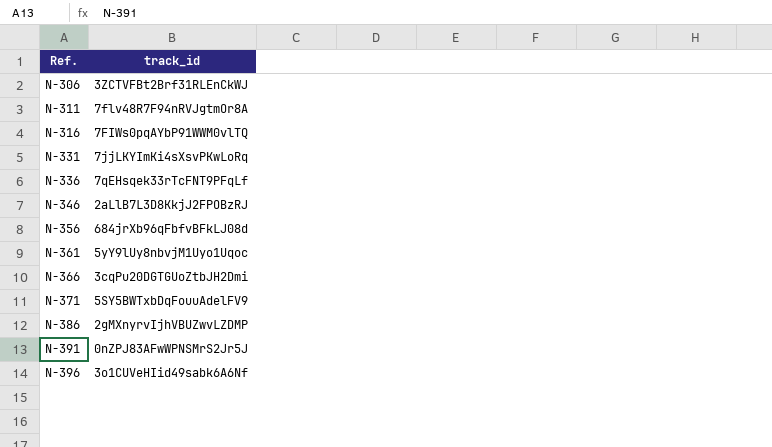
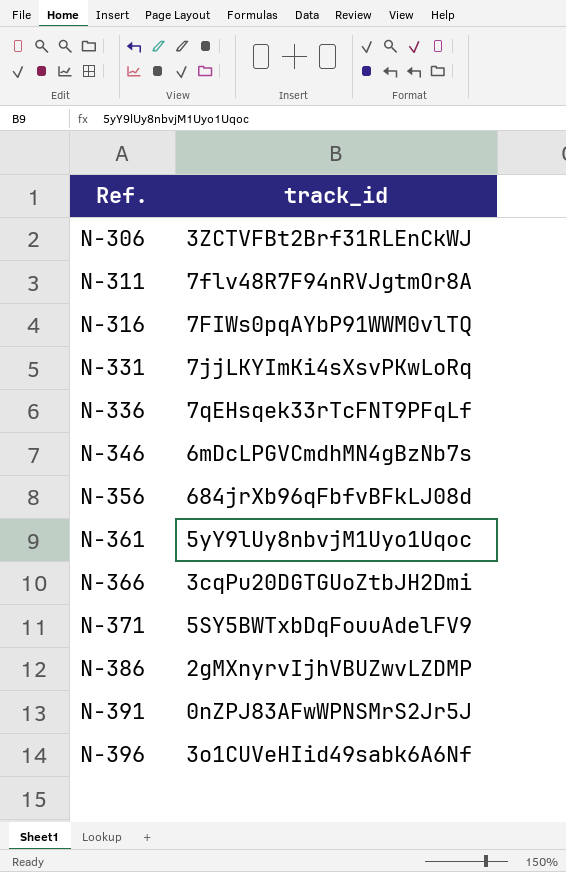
N-346 | track_id: 2aLlB7L3D8KkjJ2FPOBzRJ -> 6mDcLPGVCmdhMN4gBzNb7s

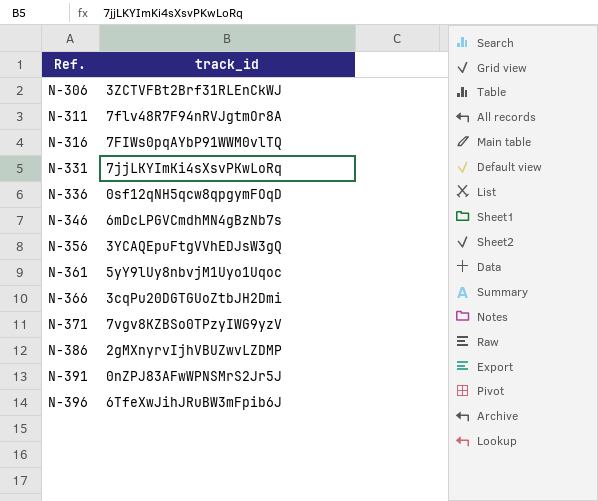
N-336 | track_id: 7qEHsqek33rTcFNT9PFqLf -> 0sf12qNH5qcw8qpgymFOqD
N-356 | track_id: 684jrXb96qFbfvBFkLJ08d -> 3YCAQEpuFtgVVhEDJsW3gQ
N-371 | track_id: 5SY5BWTxbDqFouuAdelFV9 -> 7vgv8KZBSo0TPzyIWG9yzV
N-396 | track_id: 3o1CUVeHIid49sabk6A6Nf -> 6TfeXwJihJRuBW3mFpib6J

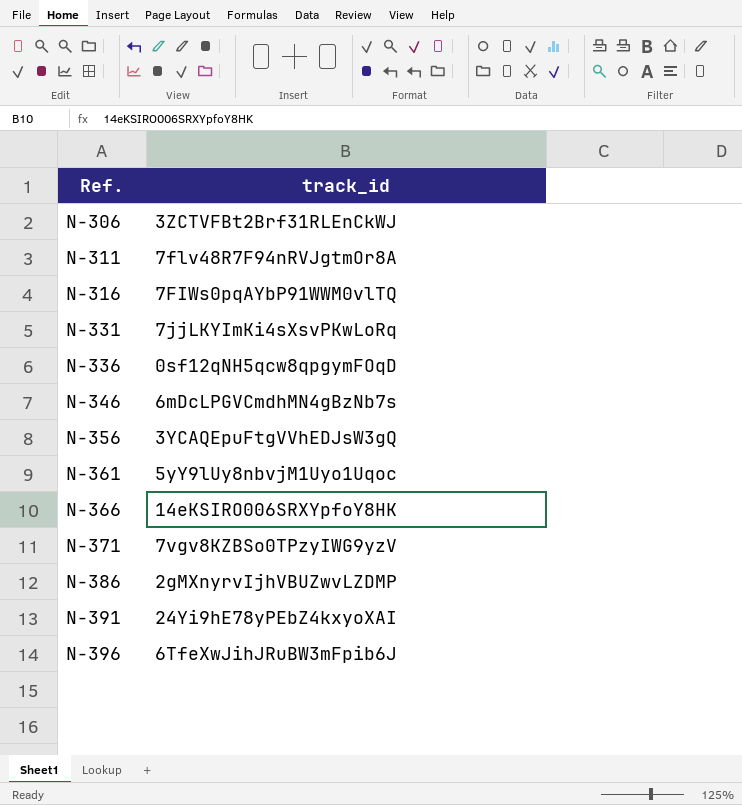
N-366 | track_id: 3cqPu20DGTGUoZtbJH2Dmi -> 14eKSIRO006SRXYpfoY8HK
N-391 | track_id: 0nZPJ83AFwWPNSMrS2Jr5J -> 24Yi9hE78yPEbZ4kxyoXAI

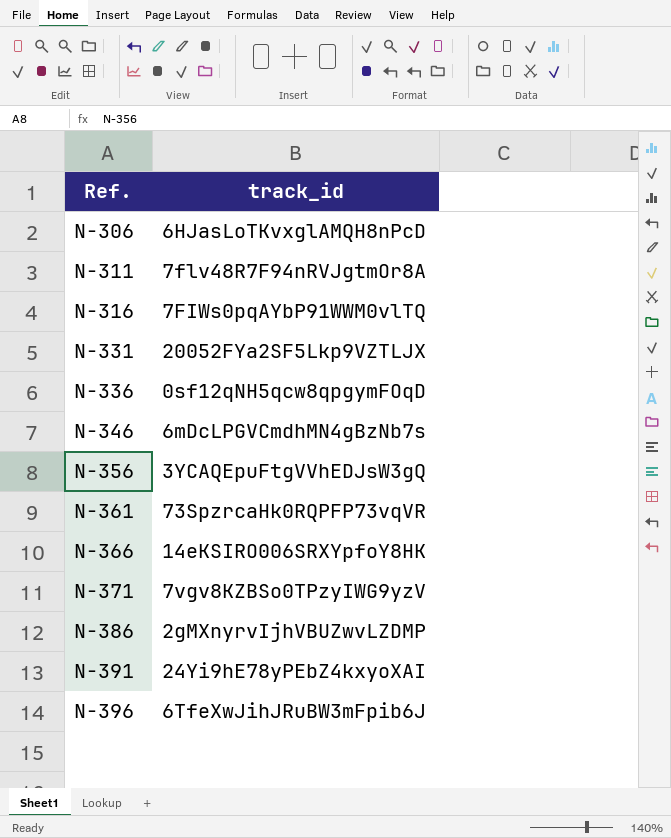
N-306 | track_id: 3ZCTVFBt2Brf31RLEnCkWJ -> 6HJasLoTKvxglAMQH8nPcD
N-331 | track_id: 7jjLKYImKi4sXsvPKwLoRq -> 20052FYa2SF5Lkp9VZTLJX
N-361 | track_id: 5yY9lUy8nbvjM1Uyo1Uqoc -> 73SpzrcaHk0RQPFP73vqVR

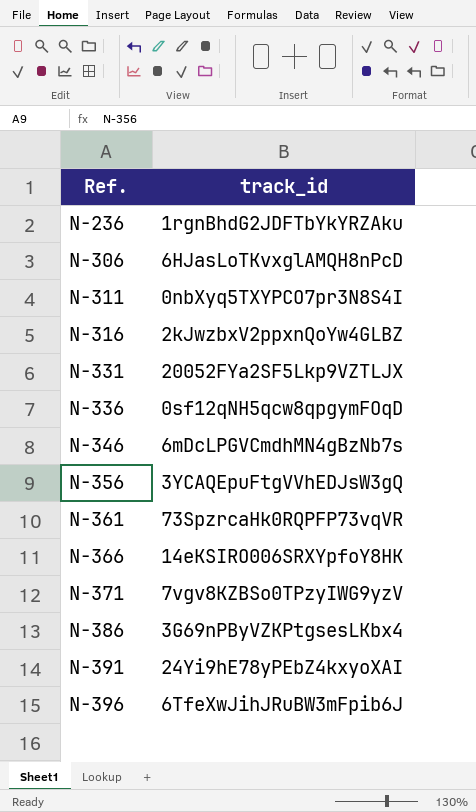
row N-236: none -> 1rgnBhdG2JDFTbYkYRZAku
N-311 | track_id: 7flv48R7F94nRVJgtmOr8A -> 0nbXyq5TXYPCO7pr3N8S4I
N-316 | track_id: 7FIWs0pqAYbP91WWM0vlTQ -> 2kJwzbxV2ppxnQoYw4GLBZ
N-386 | track_id: 2gMXnyrvIjhVBUZwvLZDMP -> 3G69nPByVZKPtgsesLKbx4

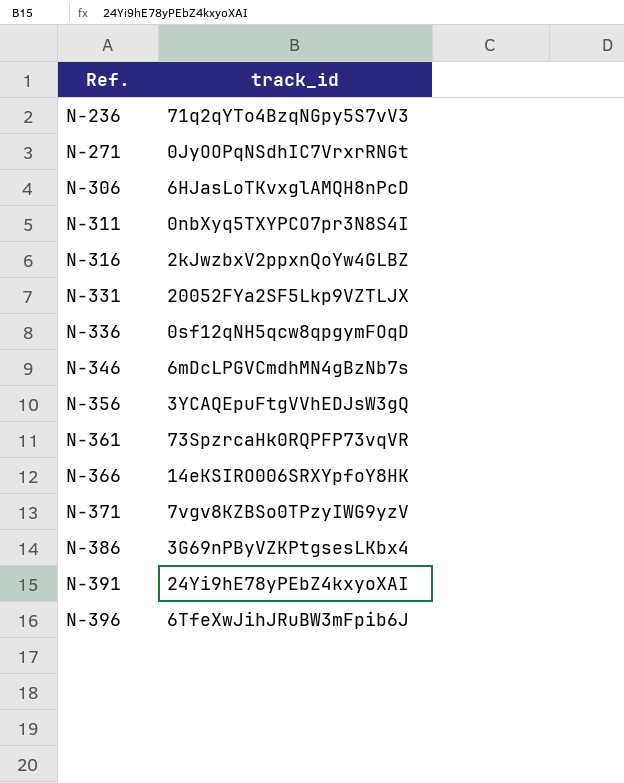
N-236 | track_id: 1rgnBhdG2JDFTbYkYRZAku -> 71q2qYTo4BzqNGpy5S7vV3
row N-271: none -> 0JyOOPqNSdhIC7VrxrRNGt

